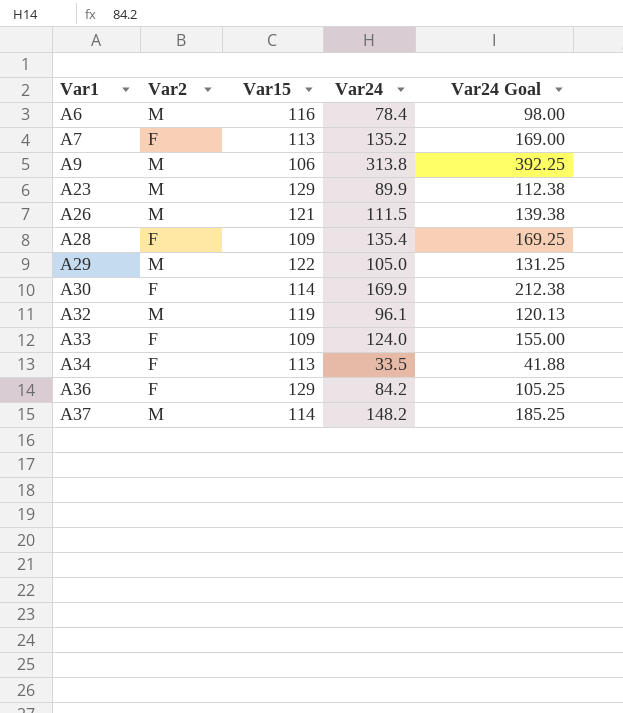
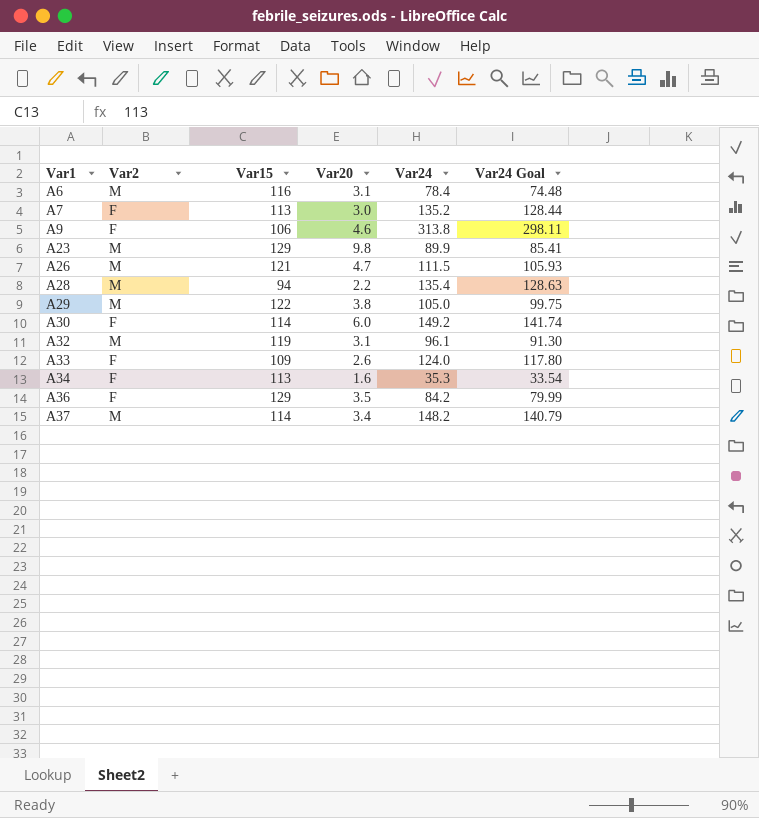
column Var20 | position: none -> 4
column Var24 Goal | formula: [Var24] * 1.25 -> [Var24] * 0.95
A9 | Var2: M -> F
A28 | Var2: F -> M
A28 | Var15: 109 -> 94
A30 | Var24: 169.9 -> 149.2
A34 | Var24: 33.5 -> 35.3

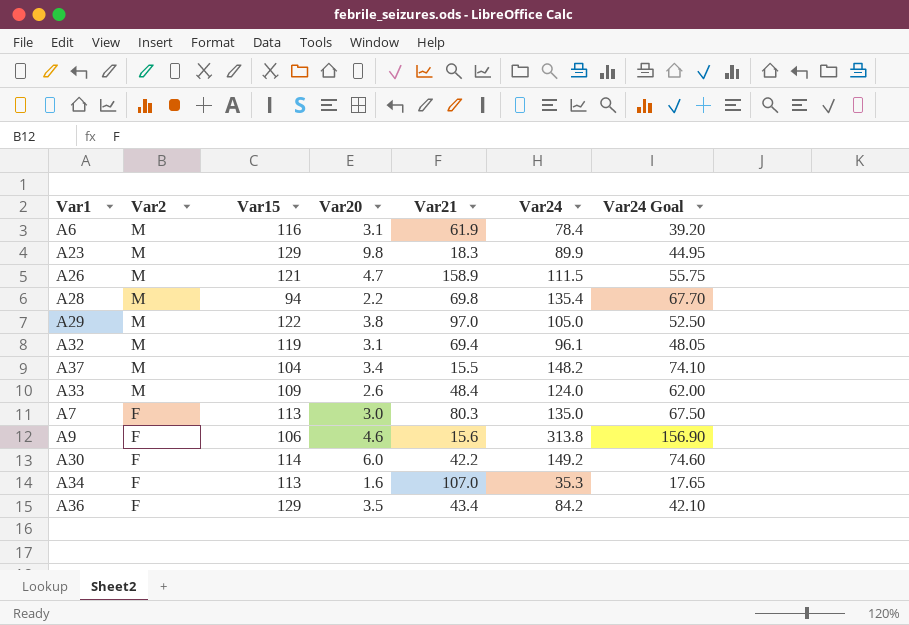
row order: Var1 ascending -> Var2 descending
column Var21 | position: none -> 5
column Var24 Goal | formula: [Var24] * 0.95 -> [Var24] * 0.5
A37 | Var15: 114 -> 104
A33 | Var2: F -> M
A7 | Var24: 135.2 -> 135.0

